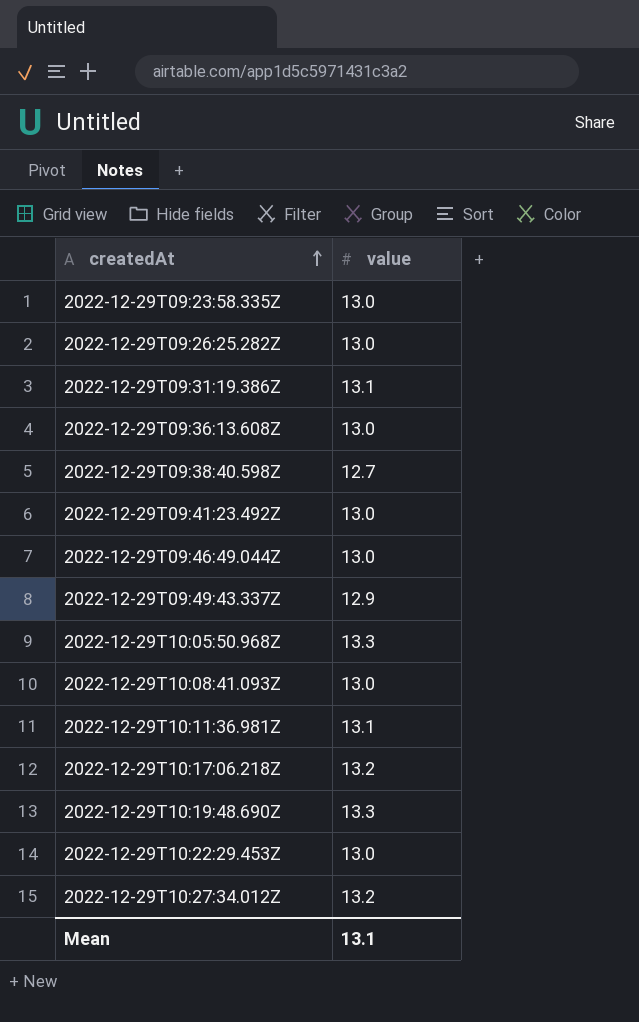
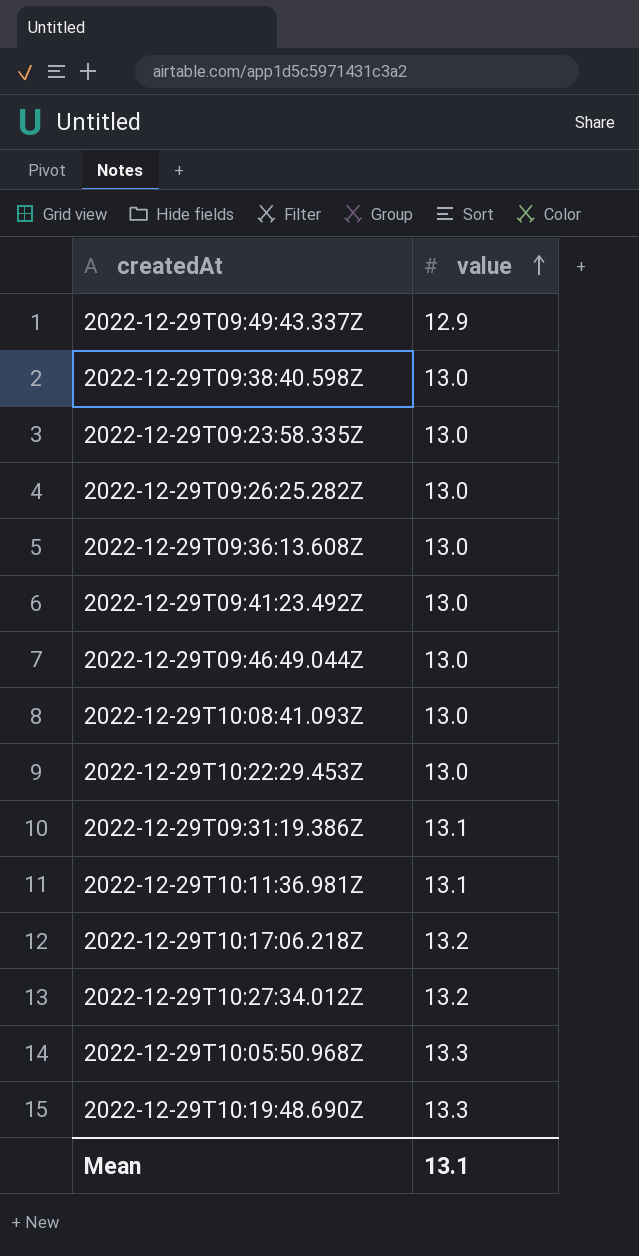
row order: createdAt ascending -> value ascending
2022-12-29T09:38:40.598Z | value: 12.7 -> 13.0

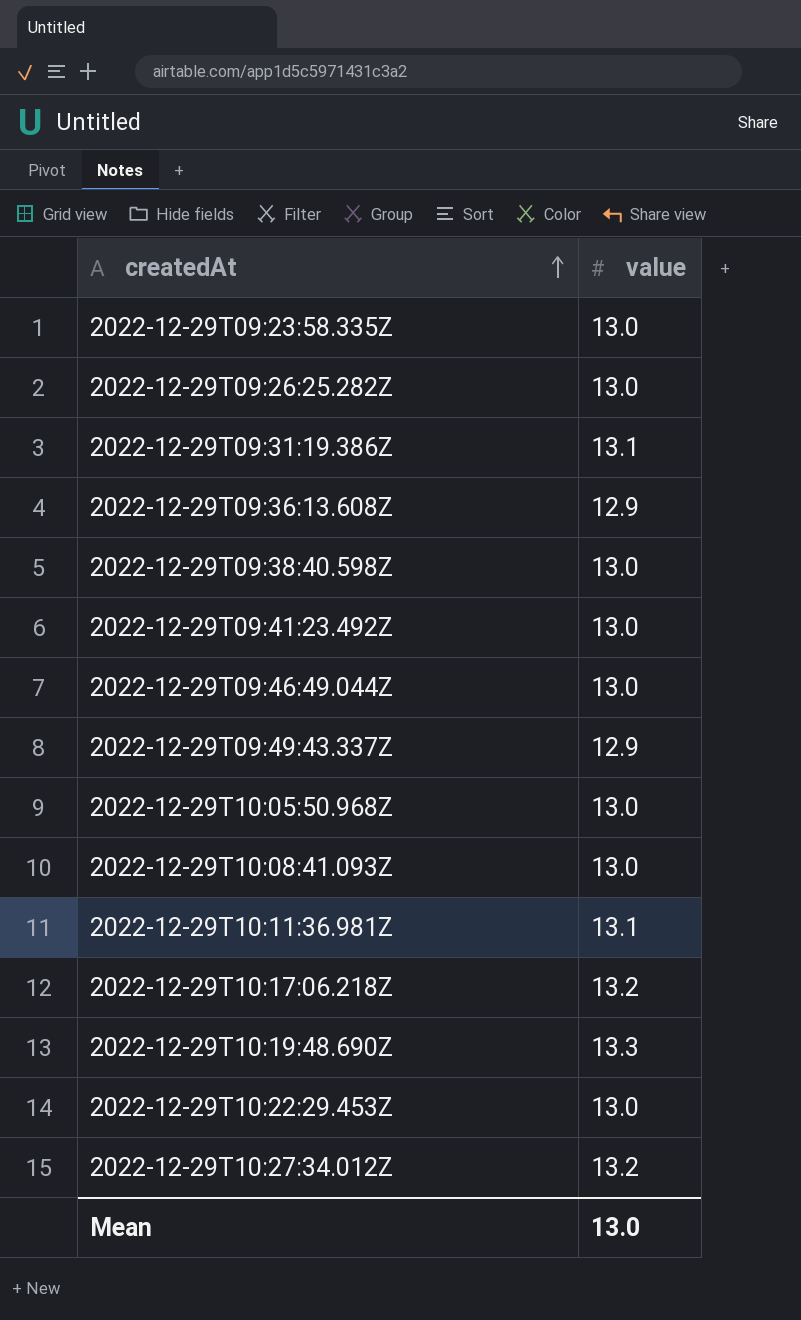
row order: value ascending -> createdAt ascending
2022-12-29T09:36:13.608Z | value: 13.0 -> 12.9
2022-12-29T10:05:50.968Z | value: 13.3 -> 13.0
Mean | value: 13.1 -> 13.0

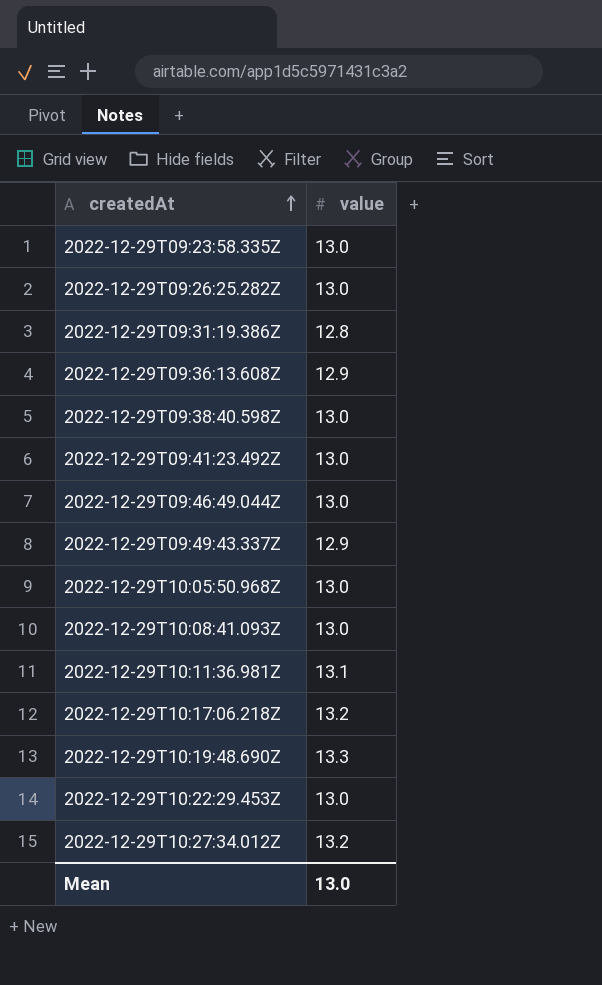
2022-12-29T09:31:19.386Z | value: 13.1 -> 12.8

